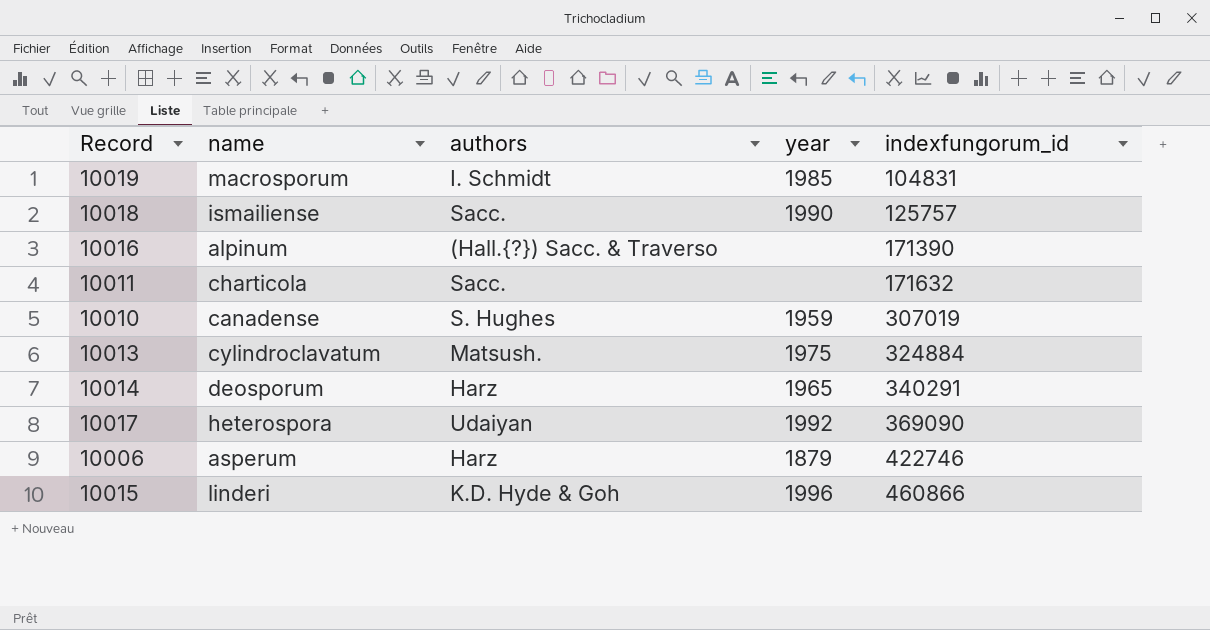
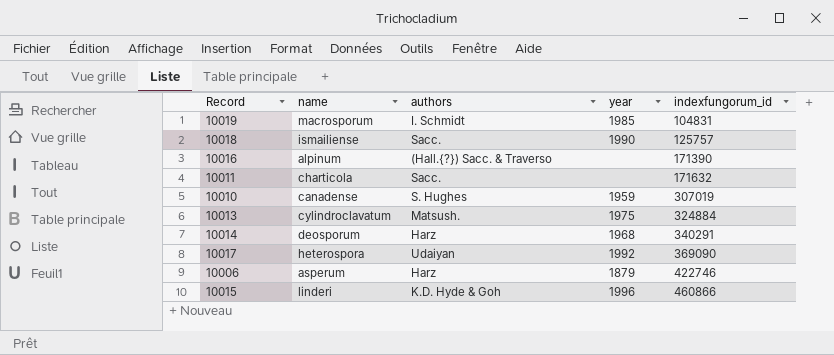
10014 | year: 1965 -> 1968

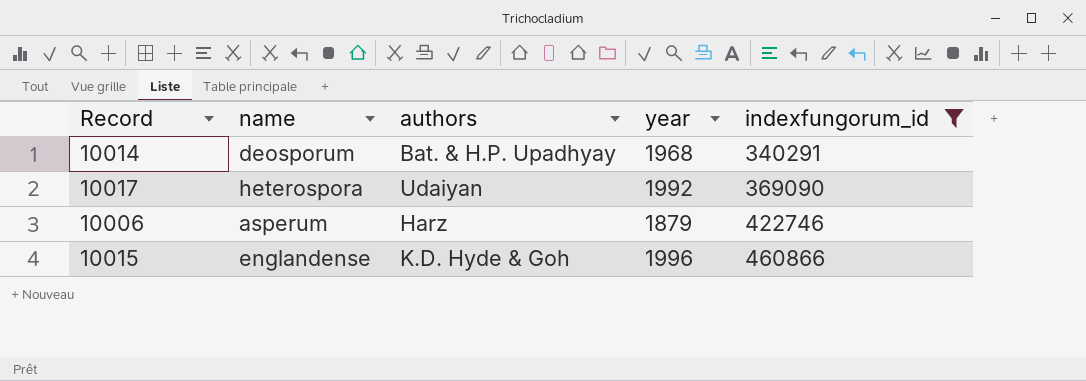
filter: none -> indexfungorum_id >= 340291
10014 | authors: Harz -> Bat. & H.P. Upadhyay
10015 | name: linderi -> englandense

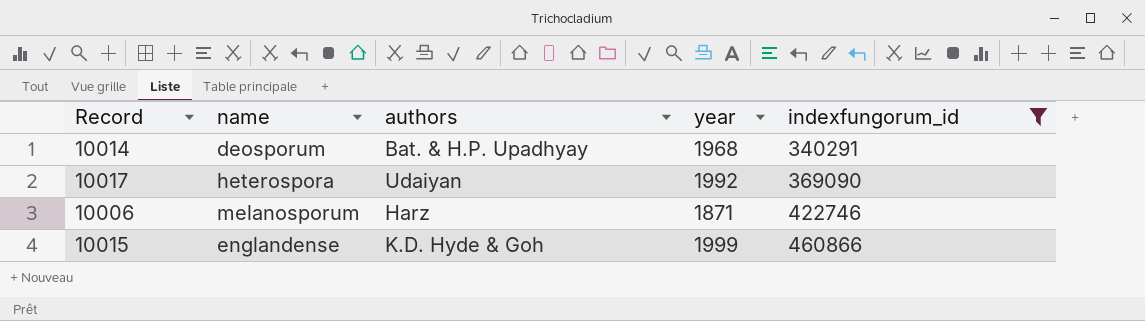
10006 | name: asperum -> melanosporum
10006 | year: 1879 -> 1871
10015 | year: 1996 -> 1999

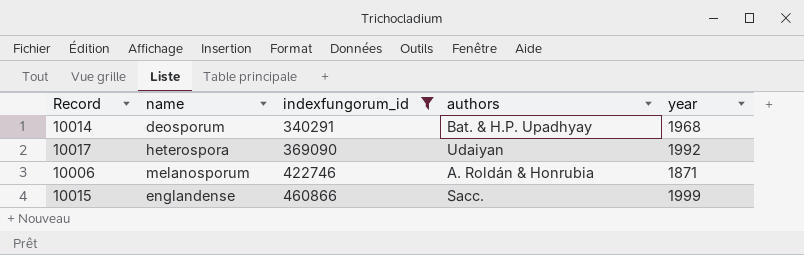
column indexfungorum_id | position: 5 -> 3
10006 | authors: Harz -> A. Roldán & Honrubia
10015 | authors: K.D. Hyde & Goh -> Sacc.

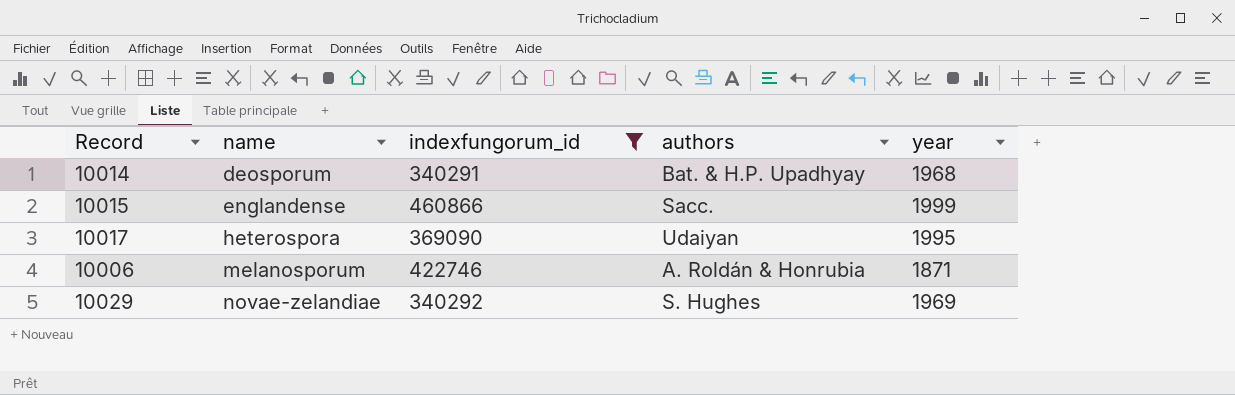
row order: indexfungorum_id ascending -> name ascending
10017 | year: 1992 -> 1995
row 10029: none -> novae-zelandiae | 340292 | S. Hughes | 1969

